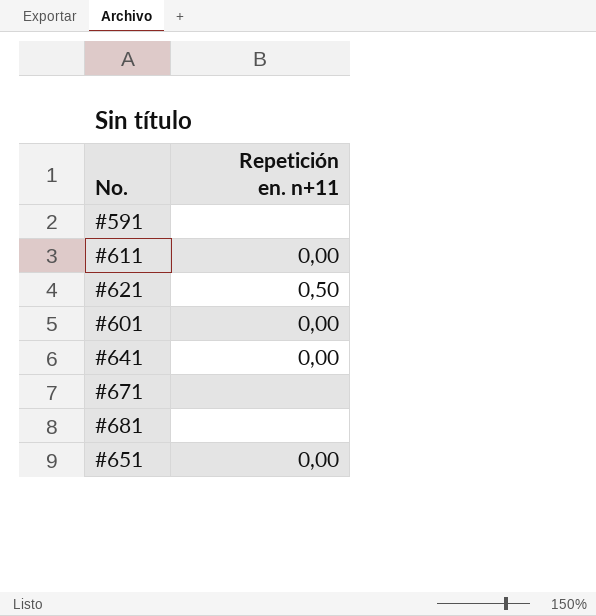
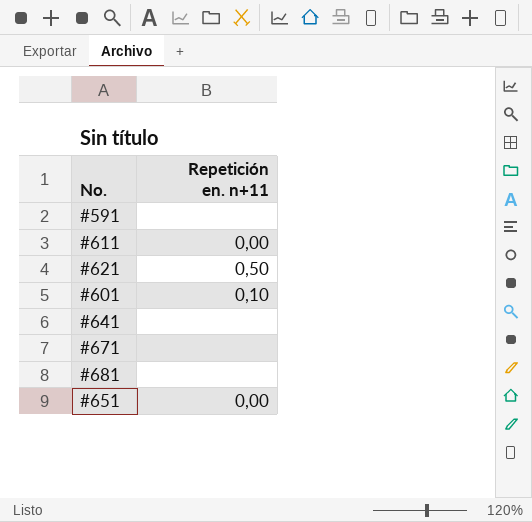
#601 | Repetición en. n+11: 0,00 -> 0,10
#641 | Repetición en. n+11: 0,00 -> none

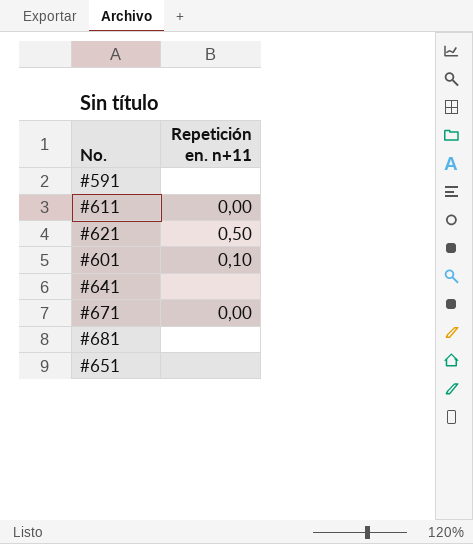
#671 | Repetición en. n+11: none -> 0,00
#651 | Repetición en. n+11: 0,00 -> none

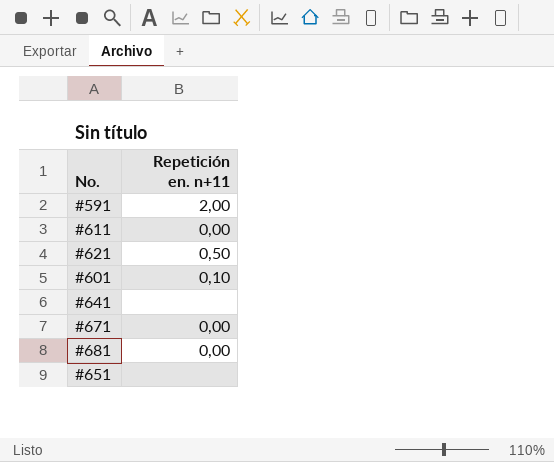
#591 | Repetición en. n+11: none -> 2,00
#681 | Repetición en. n+11: none -> 0,00

